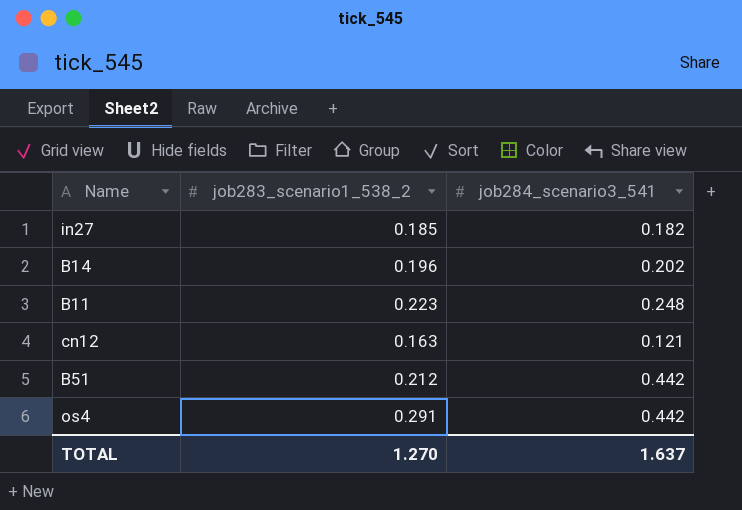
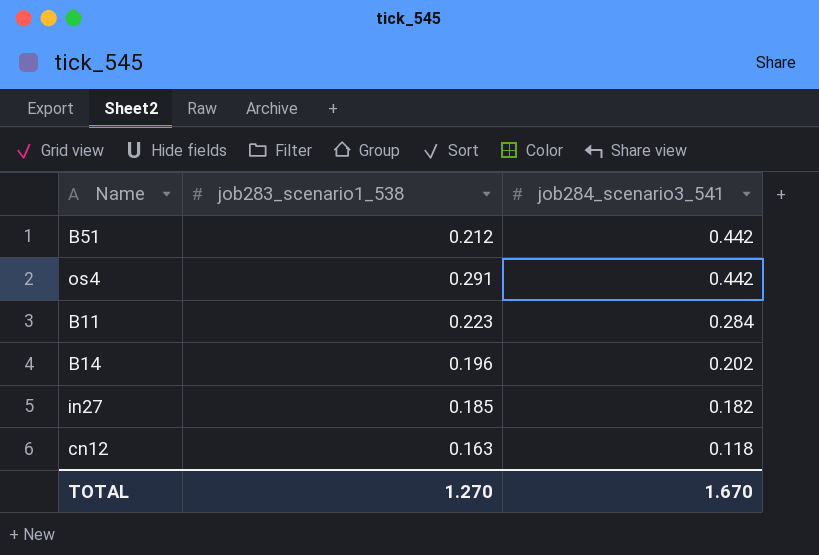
row order: none -> job284_scenario3_541 descending
column name: job283_scenario1_538_2 -> job283_scenario1_538
B11 | job284_scenario3_541: 0.248 -> 0.284
cn12 | job284_scenario3_541: 0.121 -> 0.118
TOTAL | job284_scenario3_541: 1.637 -> 1.670

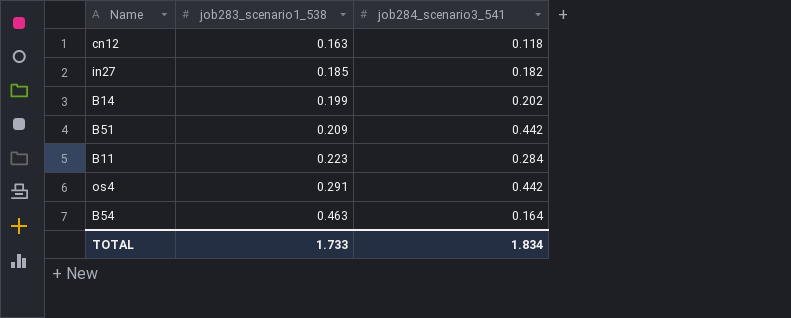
row order: job284_scenario3_541 descending -> job283_scenario1_538 ascending
B14 | job283_scenario1_538: 0.196 -> 0.199
B51 | job283_scenario1_538: 0.212 -> 0.209
row B54: none -> 0.463 | 0.164
TOTAL | job283_scenario1_538: 1.270 -> 1.733
TOTAL | job284_scenario3_541: 1.670 -> 1.834

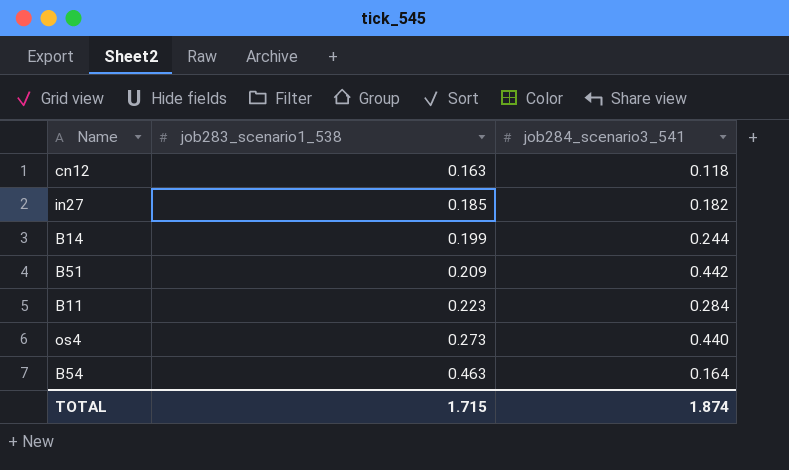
B14 | job284_scenario3_541: 0.202 -> 0.244
os4 | job283_scenario1_538: 0.291 -> 0.273
os4 | job284_scenario3_541: 0.442 -> 0.440
TOTAL | job283_scenario1_538: 1.733 -> 1.715
TOTAL | job284_scenario3_541: 1.834 -> 1.874

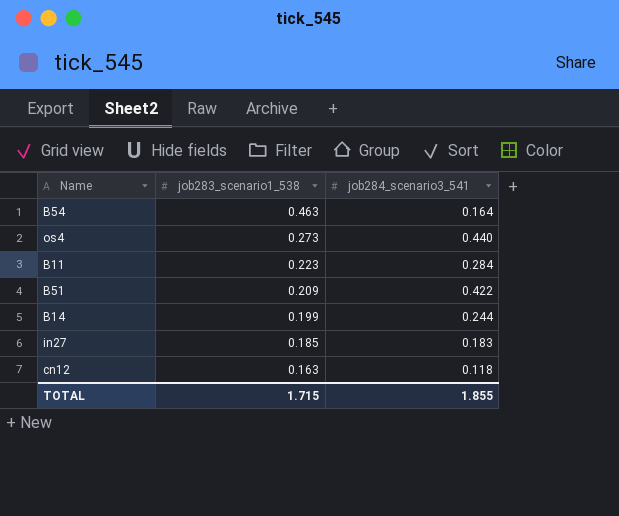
row order: job283_scenario1_538 ascending -> job283_scenario1_538 descending
B51 | job284_scenario3_541: 0.442 -> 0.422
in27 | job284_scenario3_541: 0.182 -> 0.183
TOTAL | job284_scenario3_541: 1.874 -> 1.855

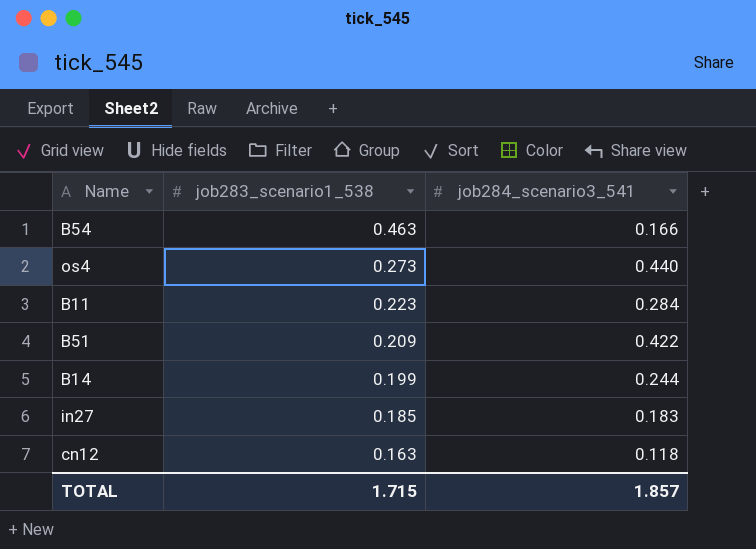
B54 | job284_scenario3_541: 0.164 -> 0.166
TOTAL | job284_scenario3_541: 1.855 -> 1.857

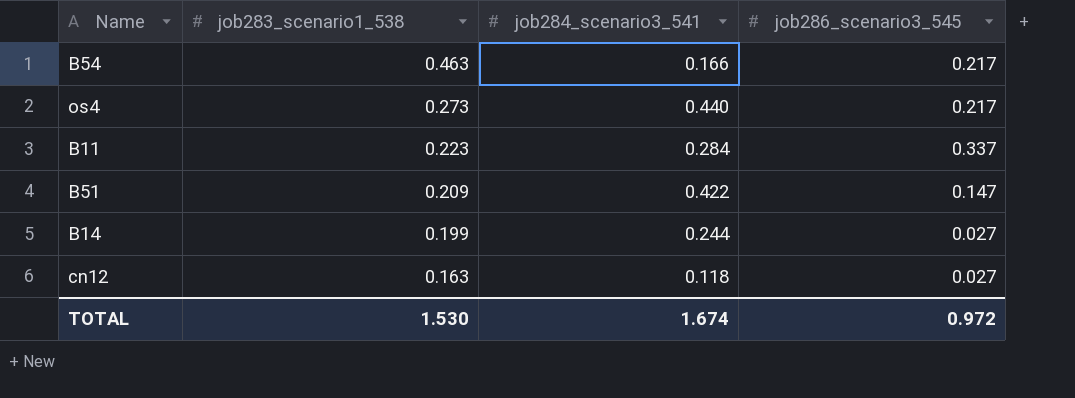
column job286_scenario3_545 | position: none -> 4
row in27: 0.185 | 0.183 -> none
TOTAL | job283_scenario1_538: 1.715 -> 1.530
TOTAL | job284_scenario3_541: 1.857 -> 1.674

